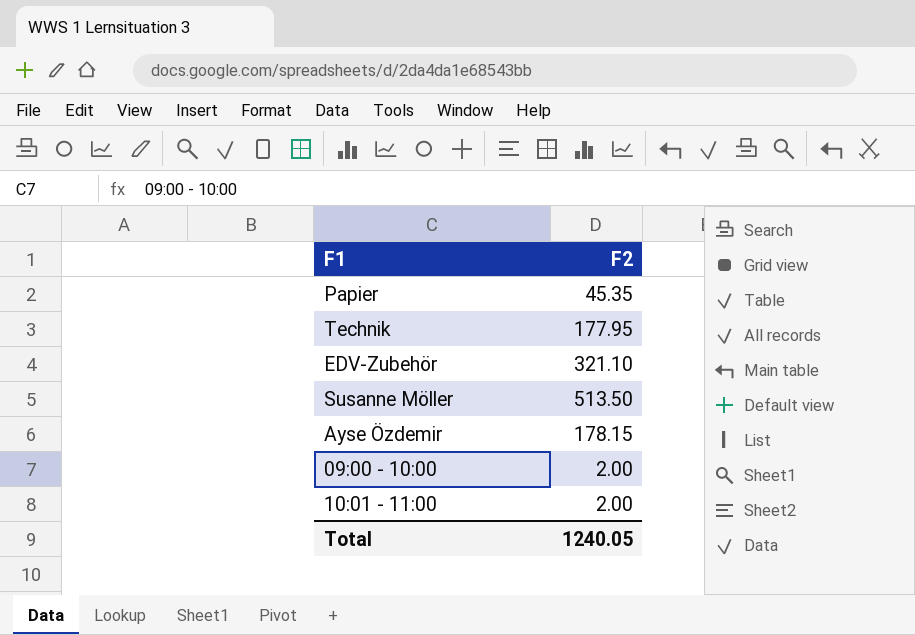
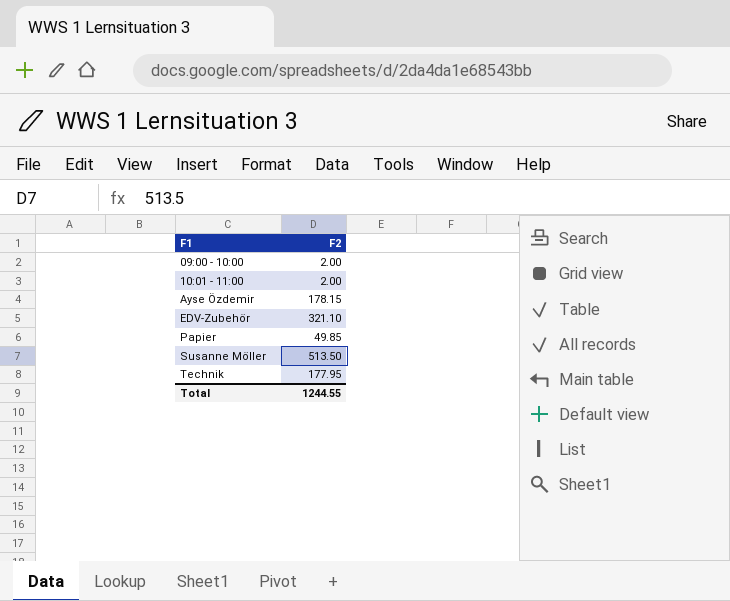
row order: none -> F1 ascending
Papier | F2: 45.35 -> 49.85
Total | F2: 1240.05 -> 1244.55

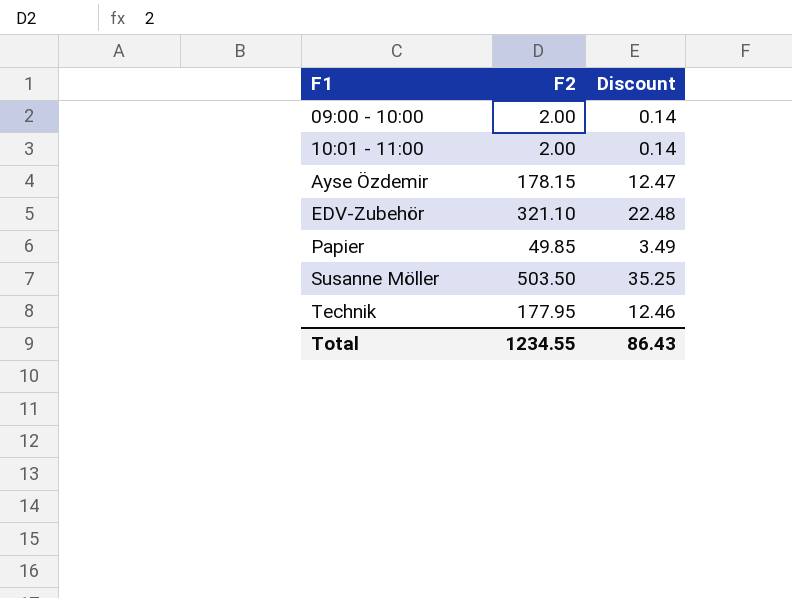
column Discount | formula: none -> [F2] * 0.07
Susanne Möller | F2: 513.50 -> 503.50
Total | F2: 1244.55 -> 1234.55

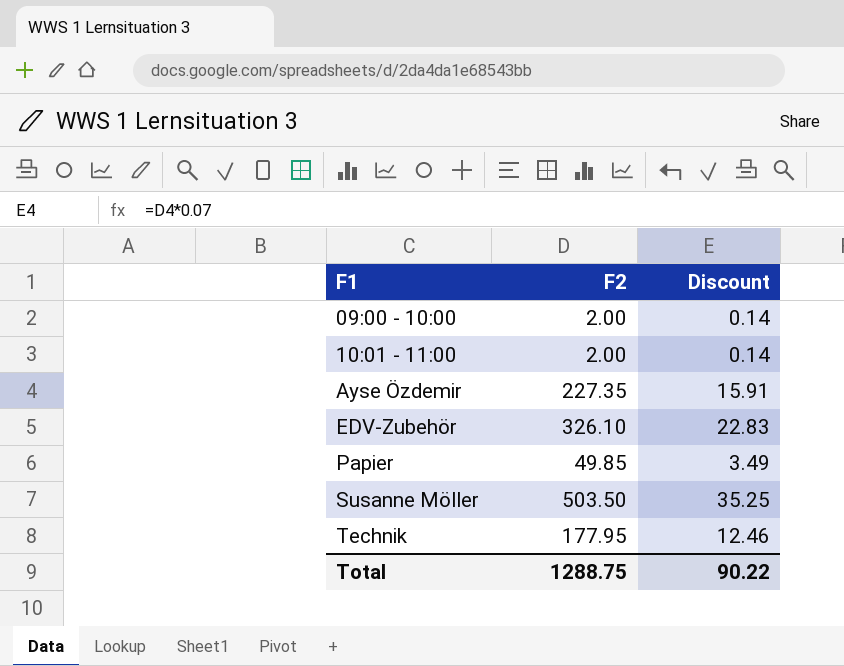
Ayse Özdemir | F2: 178.15 -> 227.35
Ayse Özdemir | Discount: 12.47 -> 15.91
EDV-Zubehör | F2: 321.10 -> 326.10
EDV-Zubehör | Discount: 22.48 -> 22.83
Total | F2: 1234.55 -> 1288.75
Total | Discount: 86.43 -> 90.22

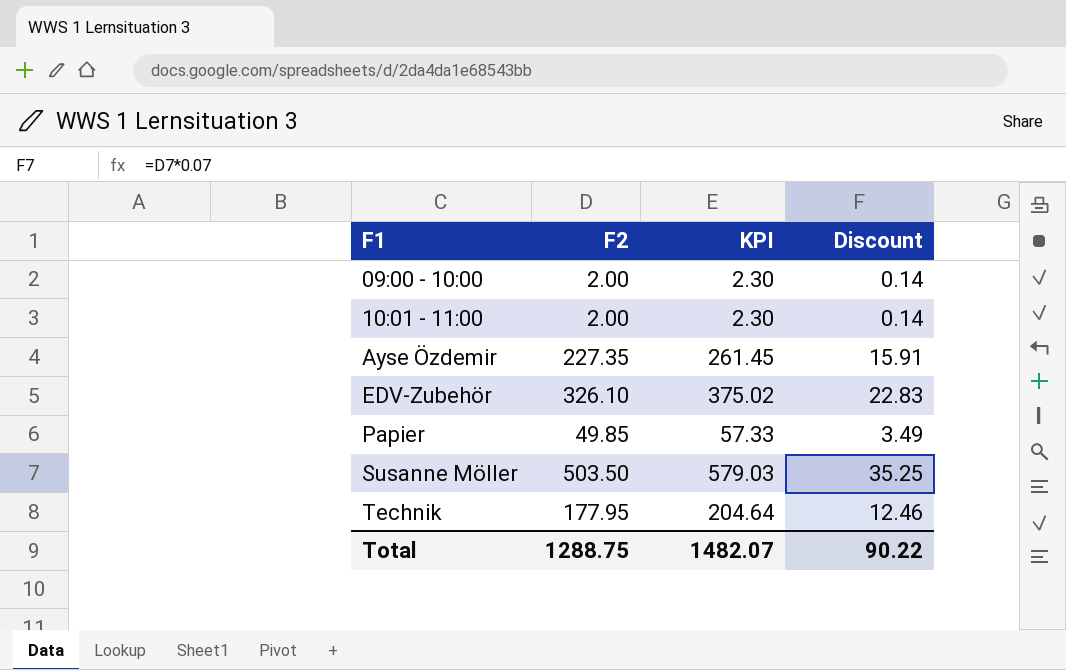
column KPI | formula: none -> [F2] * 1.15

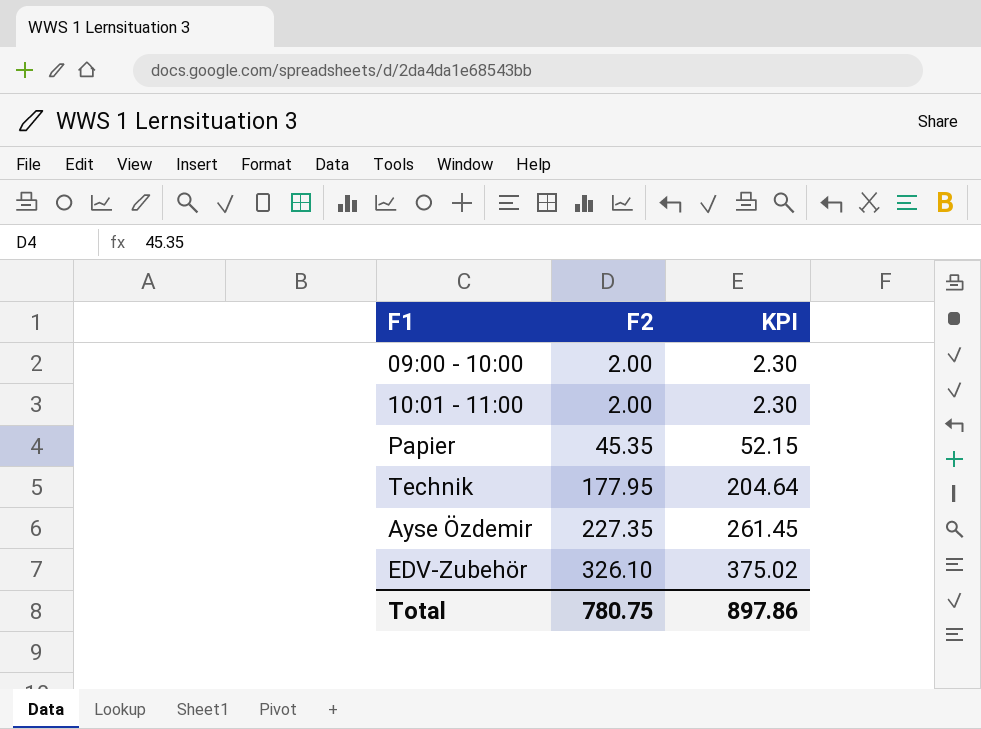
row order: F1 ascending -> F2 ascending
column Discount | formula: [F2] * 0.07 -> none
row Susanne Möller: 503.50 | 579.03 | 35.25 -> none
Papier | F2: 49.85 -> 45.35
Papier | KPI: 57.33 -> 52.15
Total | F2: 1288.75 -> 780.75
Total | KPI: 1482.07 -> 897.86

